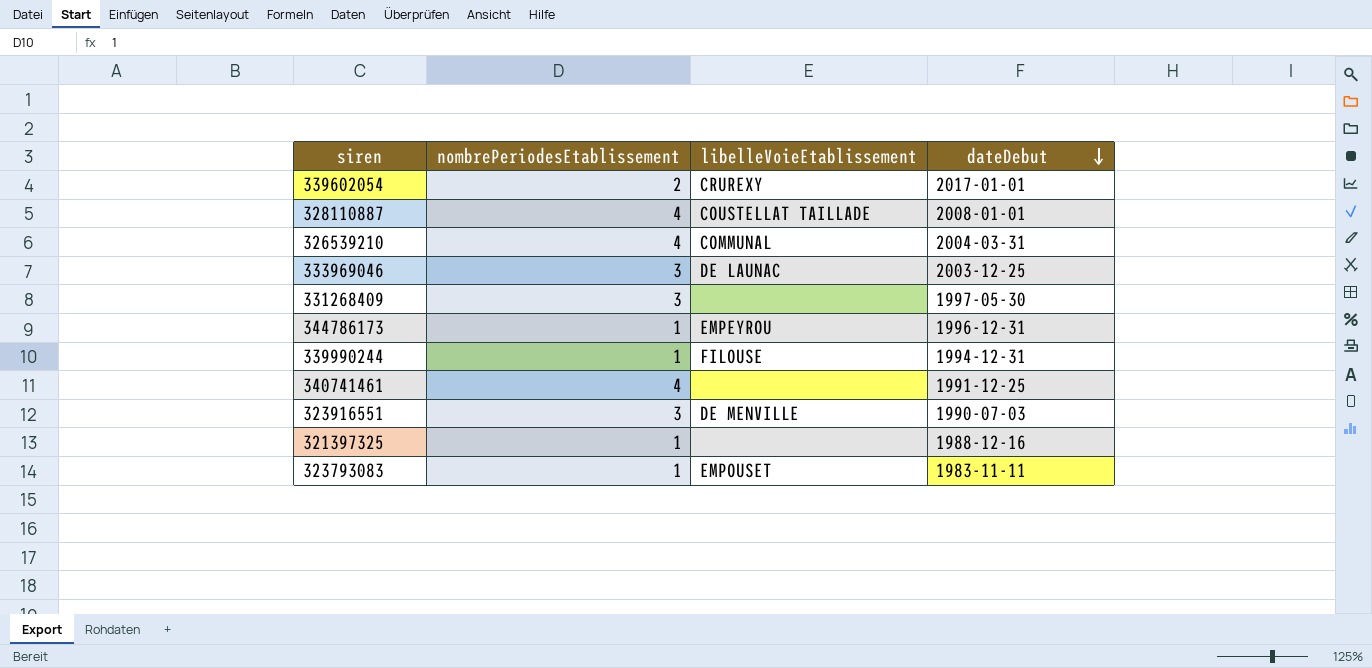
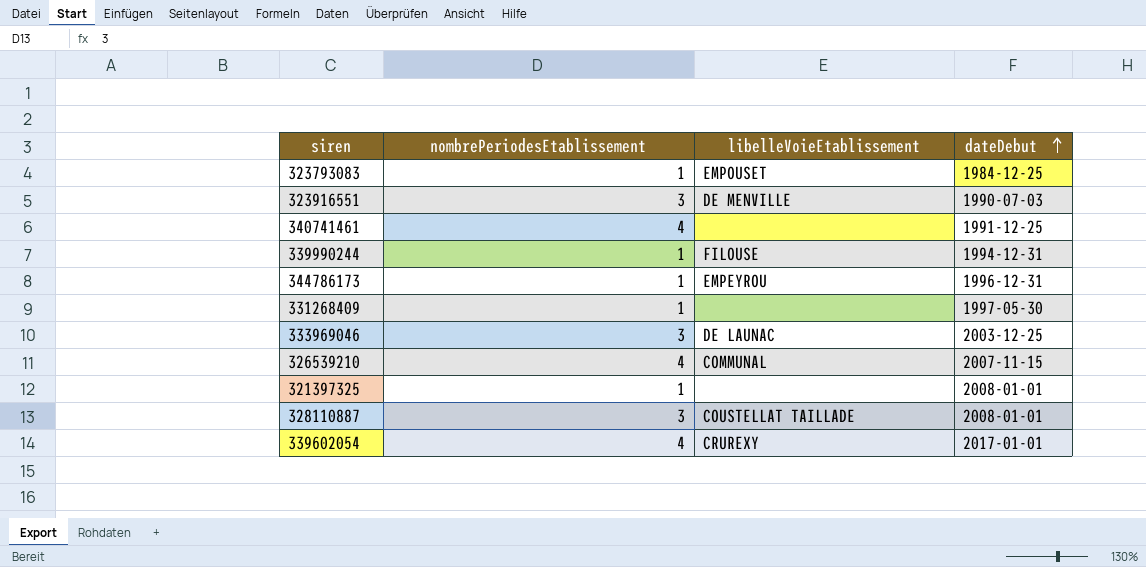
row order: dateDebut descending -> dateDebut ascending
323793083 | dateDebut: 1983-11-11 -> 1984-12-25
331268409 | nombrePeriodesEtablissement: 3 -> 1
326539210 | dateDebut: 2004-03-31 -> 2007-11-15
321397325 | dateDebut: 1988-12-16 -> 2008-01-01
328110887 | nombrePeriodesEtablissement: 4 -> 3
339602054 | nombrePeriodesEtablissement: 2 -> 4

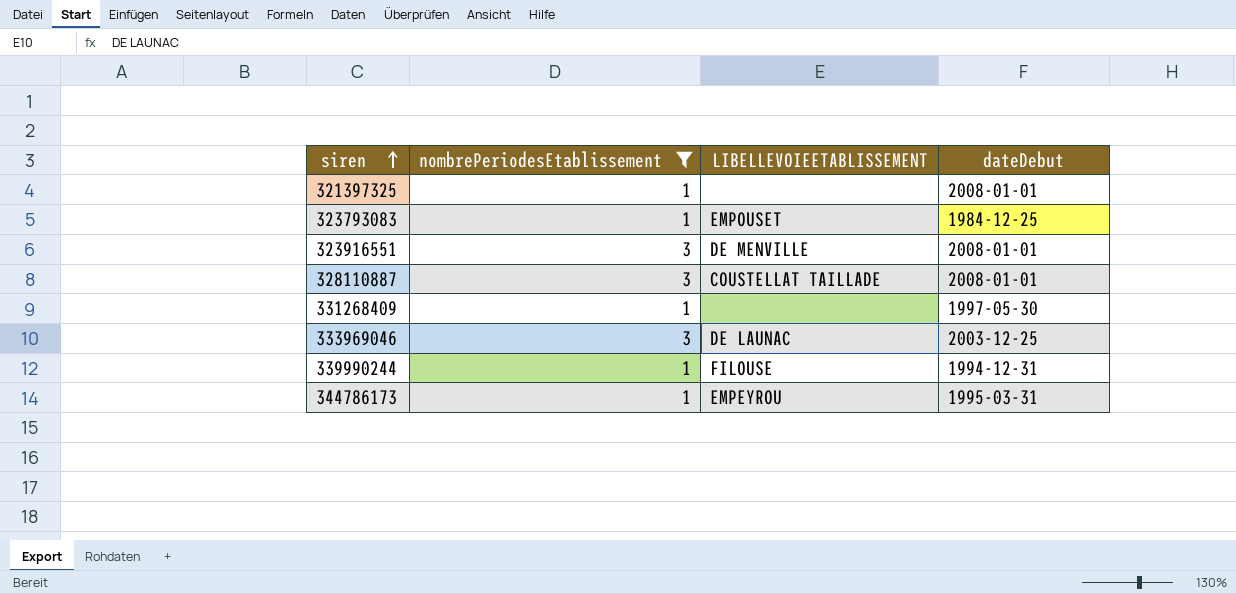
filter: none -> nombrePeriodesEtablissement != 4
row order: dateDebut ascending -> siren ascending
column name: libelleVoieEtablissement -> LIBELLEVOIEETABLISSEMENT
323916551 | dateDebut: 1990-07-03 -> 2008-01-01
344786173 | dateDebut: 1996-12-31 -> 1995-03-31

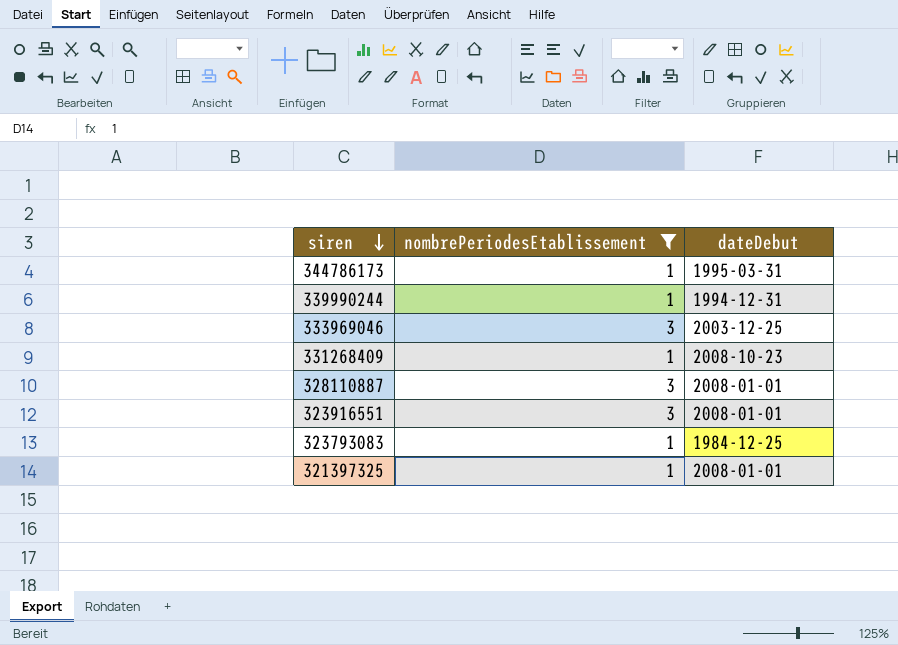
row order: siren ascending -> siren descending
column LIBELLEVOIEETABLISSEMENT | position: 3 -> none
331268409 | dateDebut: 1997-05-30 -> 2008-10-23

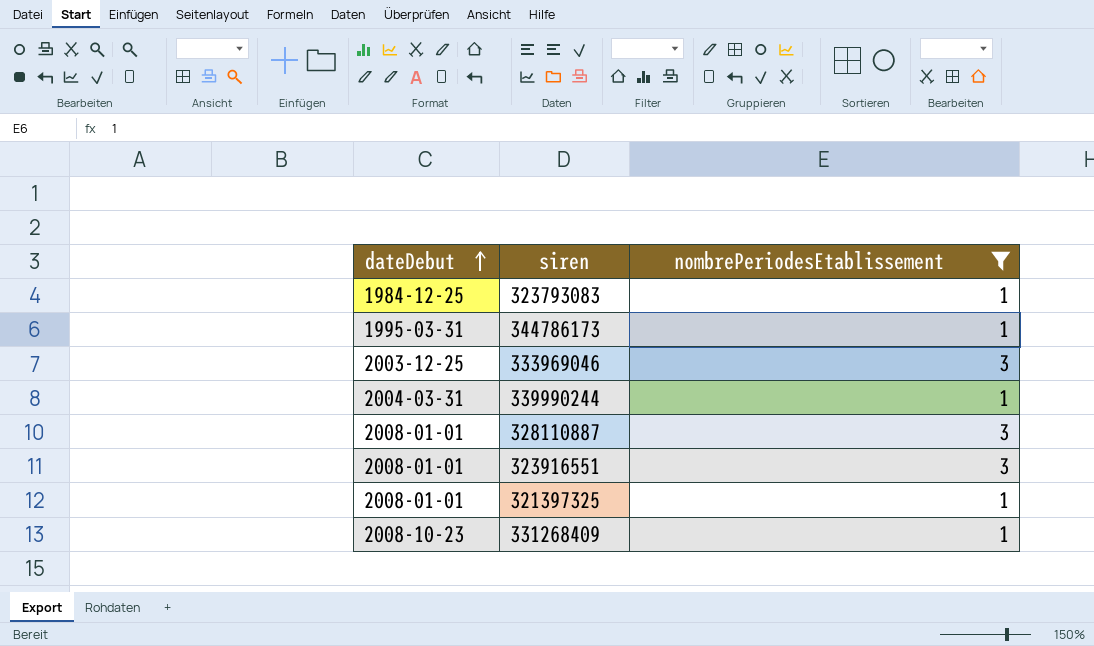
row order: siren descending -> dateDebut ascending
column dateDebut | position: 3 -> 1
339990244 | dateDebut: 1994-12-31 -> 2004-03-31

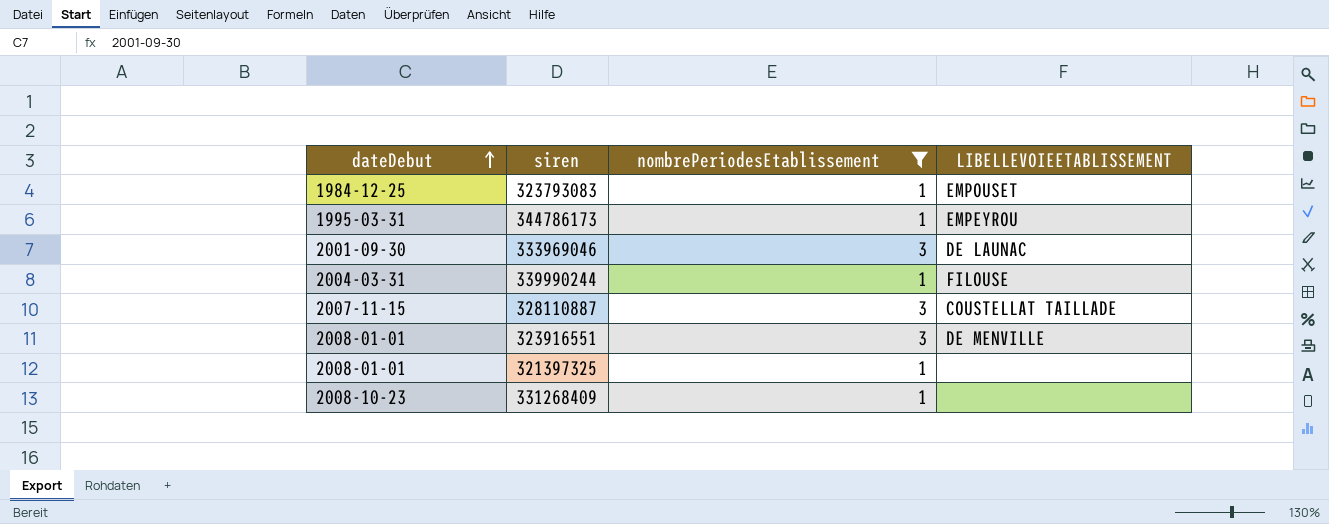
column LIBELLEVOIEETABLISSEMENT | position: none -> 4
333969046 | dateDebut: 2003-12-25 -> 2001-09-30
328110887 | dateDebut: 2008-01-01 -> 2007-11-15

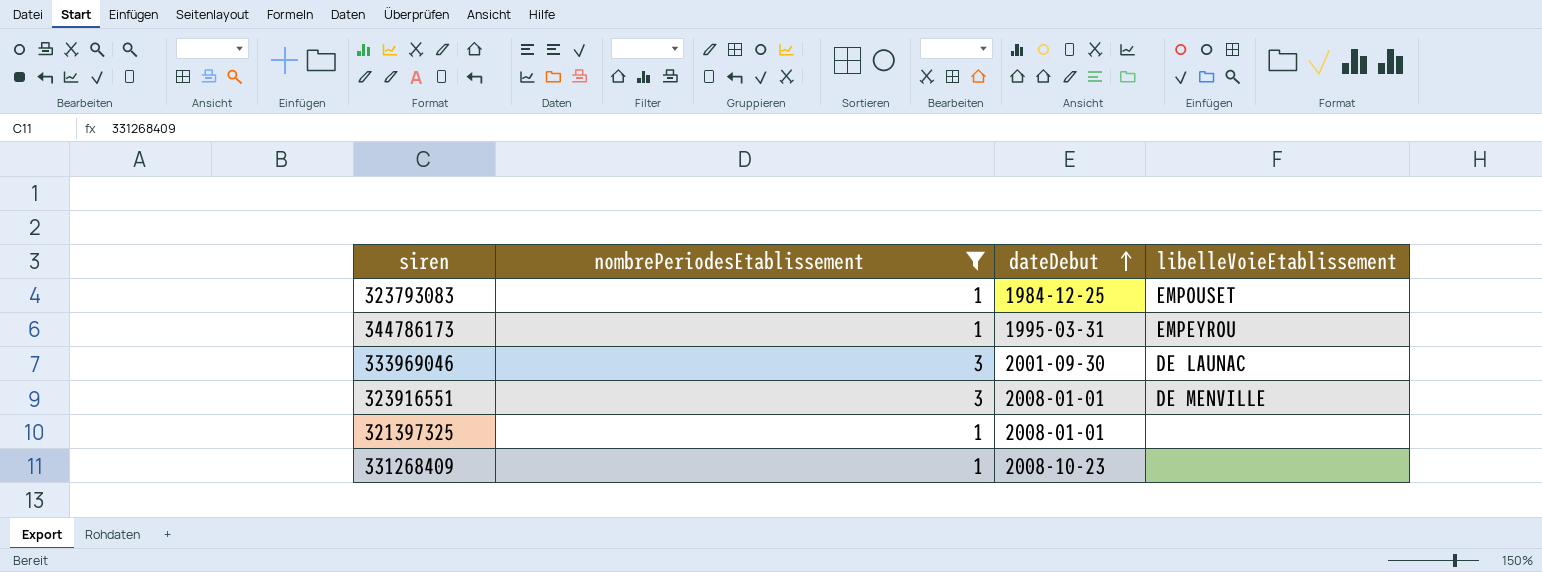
column dateDebut | position: 1 -> 3
column name: LIBELLEVOIEETABLISSEMENT -> libelleVoieEtablissement
row 339990244: 2004-03-31 | 1 | FILOUSE -> none
row 328110887: 2007-11-15 | 3 | COUSTELLAT TAILLADE -> none

